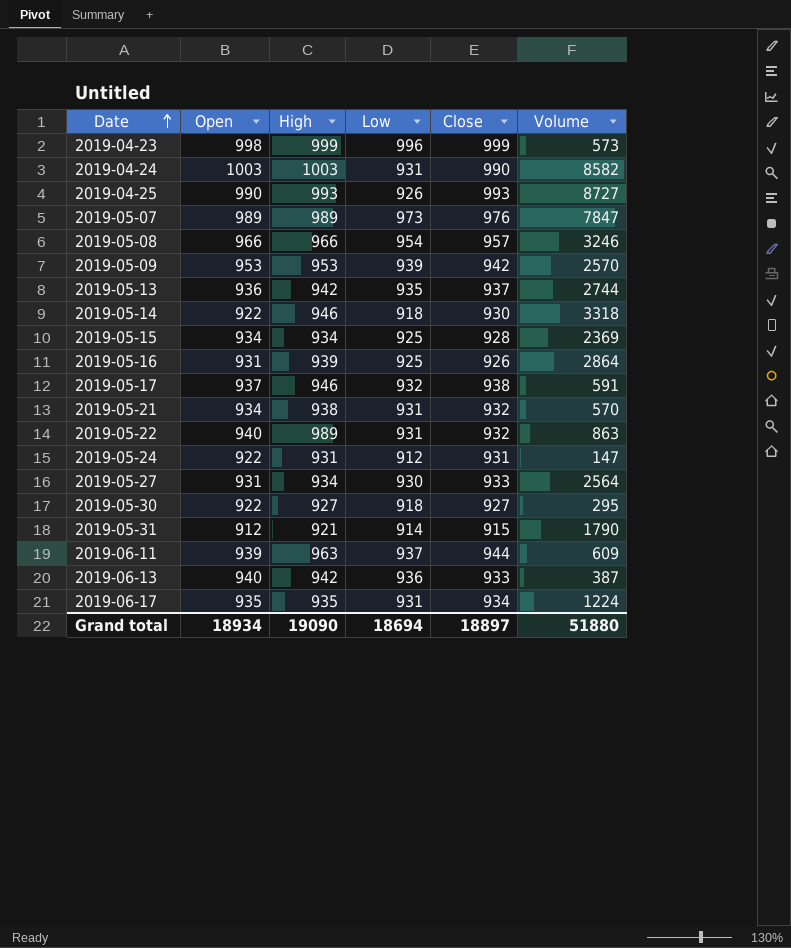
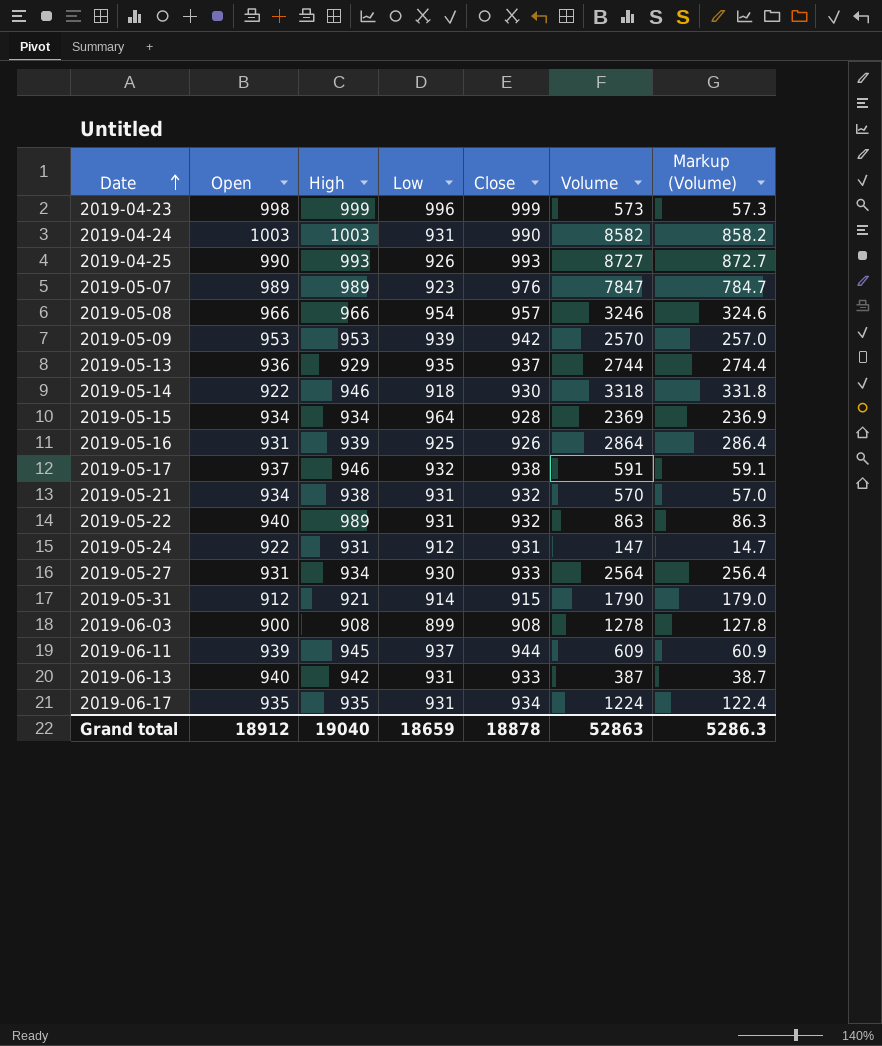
column Markup (Volume) | formula: none -> [Volume] * 0.1
row 2019-05-30: 922 | 927 | 918 | 927 | 295 -> none
2019-05-07 | Low: 973 -> 923
2019-05-13 | High: 942 -> 929
2019-05-15 | Low: 925 -> 964
row 2019-06-03: none -> 900 | 908 | 899 | 908 | 1278 | 127.8
2019-06-11 | High: 963 -> 945
2019-06-13 | Low: 936 -> 931
Grand total | Open: 18934 -> 18912
Grand total | High: 19090 -> 19040
Grand total | Low: 18694 -> 18659
Grand total | Close: 18897 -> 18878
Grand total | Volume: 51880 -> 52863

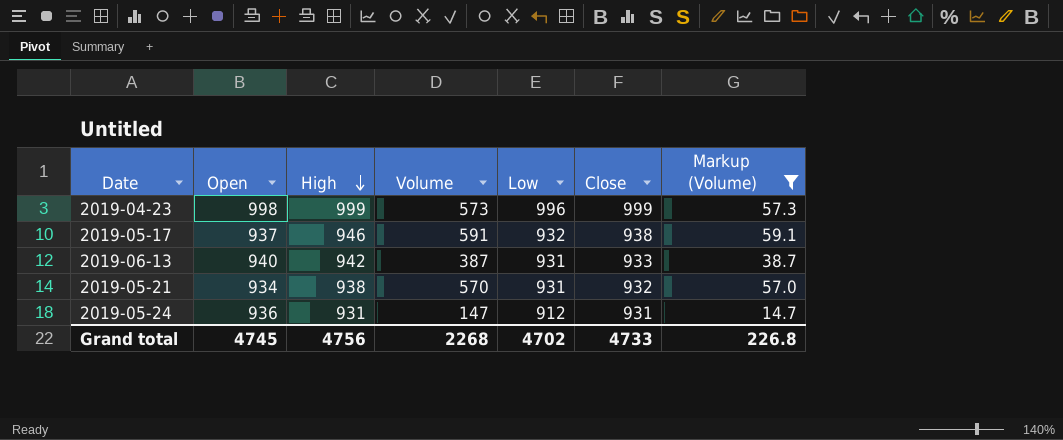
filter: none -> Markup (Volume) <= 59.1
row order: Date ascending -> High descending
column Volume | position: 6 -> 4
2019-05-24 | Open: 922 -> 936
Grand total | Open: 18912 -> 4745
Grand total | High: 19040 -> 4756
Grand total | Volume: 52863 -> 2268
Grand total | Low: 18659 -> 4702
Grand total | Close: 18878 -> 4733
Grand total | Markup (Volume): 5286.3 -> 226.8

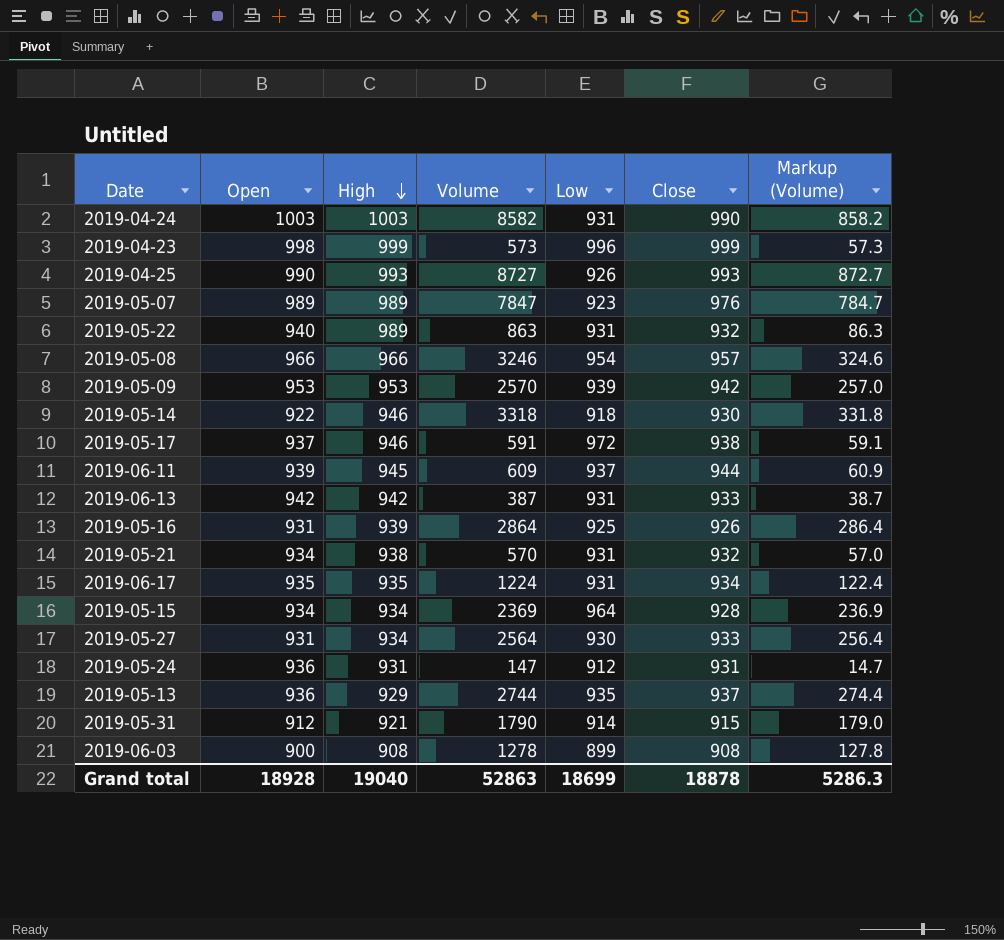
filter: Markup (Volume) <= 59.1 -> none
2019-05-17 | Low: 932 -> 972
2019-06-13 | Open: 940 -> 942
Grand total | Open: 4745 -> 18928
Grand total | High: 4756 -> 19040
Grand total | Volume: 2268 -> 52863
Grand total | Low: 4702 -> 18699
Grand total | Close: 4733 -> 18878
Grand total | Markup (Volume): 226.8 -> 5286.3

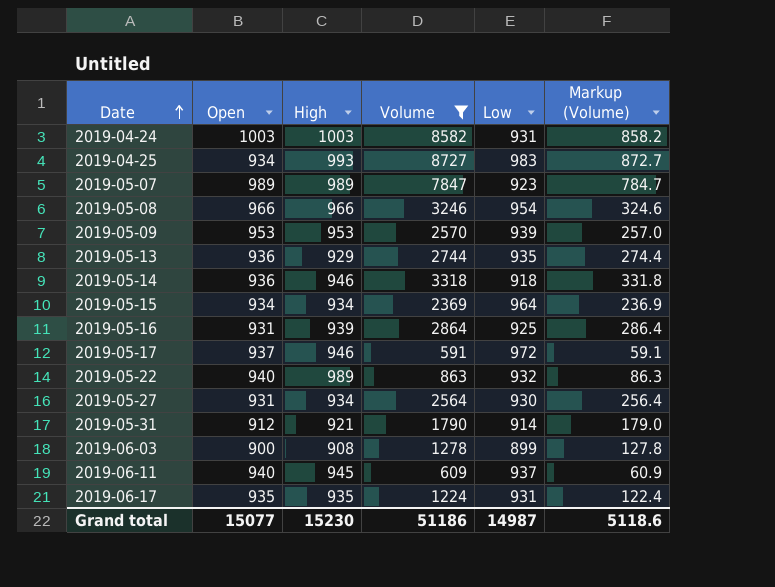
filter: none -> Volume >= 591
row order: High descending -> Date ascending
column Close | position: 6 -> none
2019-04-25 | Open: 990 -> 934
2019-04-25 | Low: 926 -> 983
2019-05-14 | Open: 922 -> 936
2019-05-22 | Low: 931 -> 932
2019-06-11 | Open: 939 -> 940
Grand total | Open: 18928 -> 15077
Grand total | High: 19040 -> 15230
Grand total | Volume: 52863 -> 51186
Grand total | Low: 18699 -> 14987
Grand total | Markup (Volume): 5286.3 -> 5118.6

